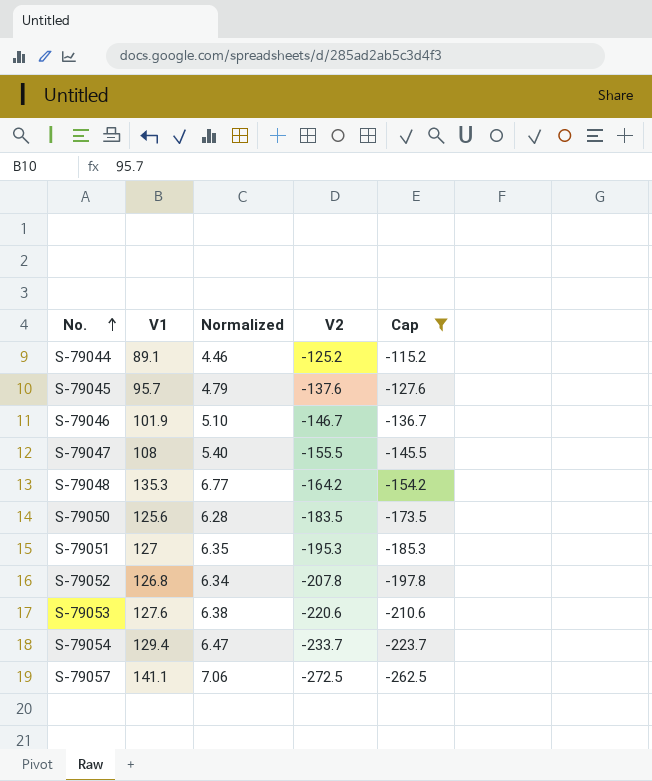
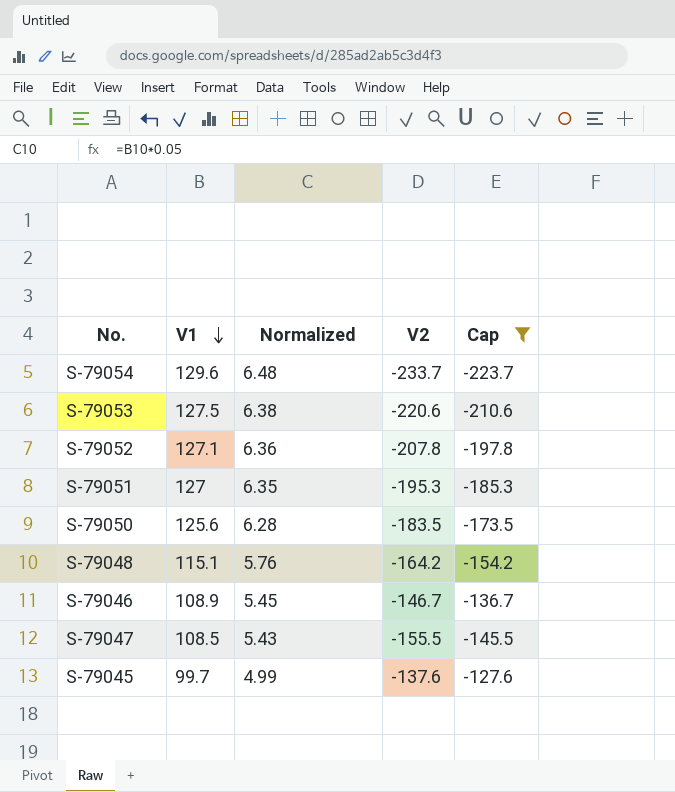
row order: No. ascending -> V1 descending
row S-79044: 89.1 | 4.46 | -125.2 | -115.2 -> none
row S-79057: 141.1 | 7.06 | -272.5 | -262.5 -> none
S-79054 | V1: 129.4 -> 129.6
S-79054 | Normalized: 6.47 -> 6.48
S-79053 | V1: 127.6 -> 127.5
S-79052 | V1: 126.8 -> 127.1
S-79052 | Normalized: 6.34 -> 6.36
S-79048 | V1: 135.3 -> 115.1
S-79048 | Normalized: 6.77 -> 5.76
S-79046 | V1: 101.9 -> 108.9
S-79046 | Normalized: 5.10 -> 5.45
S-79047 | V1: 108 -> 108.5
S-79047 | Normalized: 5.40 -> 5.43
S-79045 | V1: 95.7 -> 99.7
S-79045 | Normalized: 4.79 -> 4.99

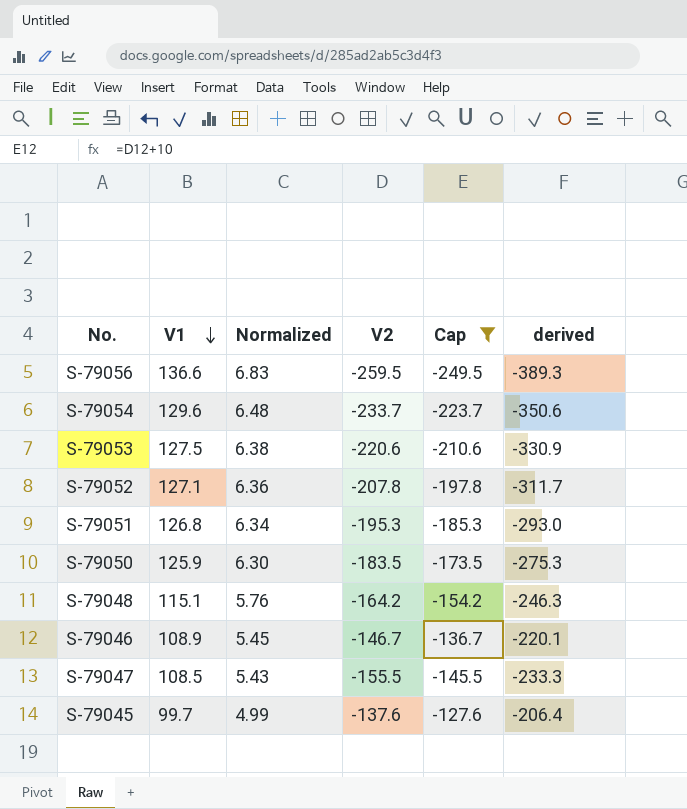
column derived | formula: none -> [V2] * 1.5
row S-79056: none -> 136.6 | 6.83 | -259.5 | -249.5 | -389.3
S-79051 | V1: 127 -> 126.8
S-79051 | Normalized: 6.35 -> 6.34
S-79050 | V1: 125.6 -> 125.9
S-79050 | Normalized: 6.28 -> 6.30

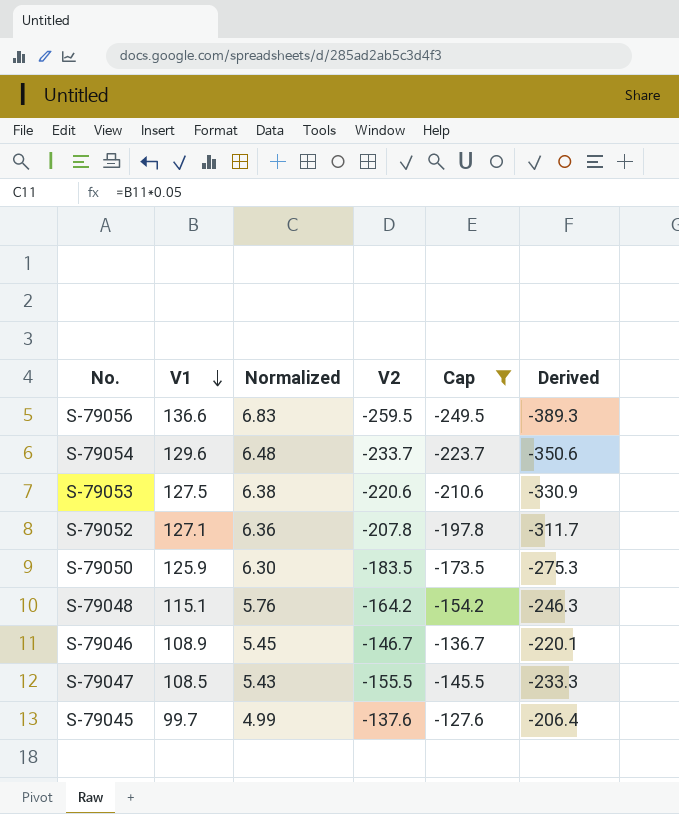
column name: derived -> Derived
row S-79051: 126.8 | 6.34 | -195.3 | -185.3 | -293.0 -> none

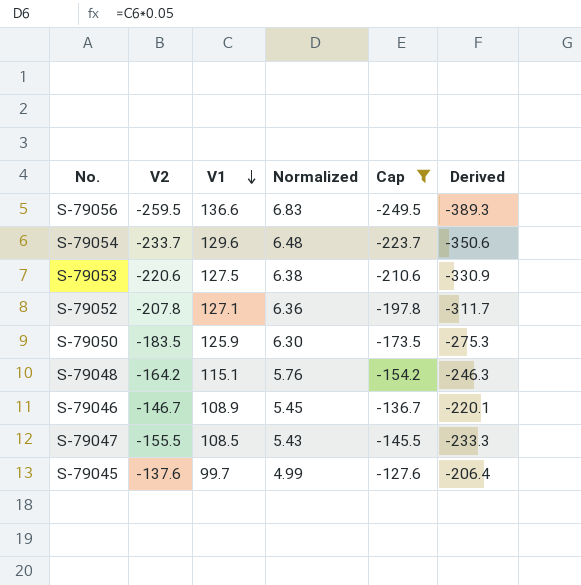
column V2 | position: 4 -> 2

